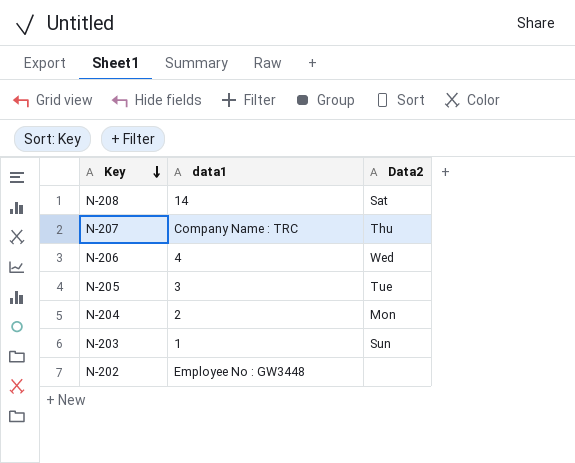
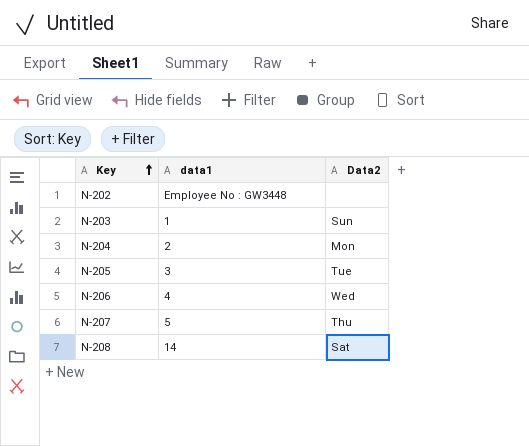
row order: Key descending -> Key ascending
N-207 | data1: Company Name : TRC -> 5

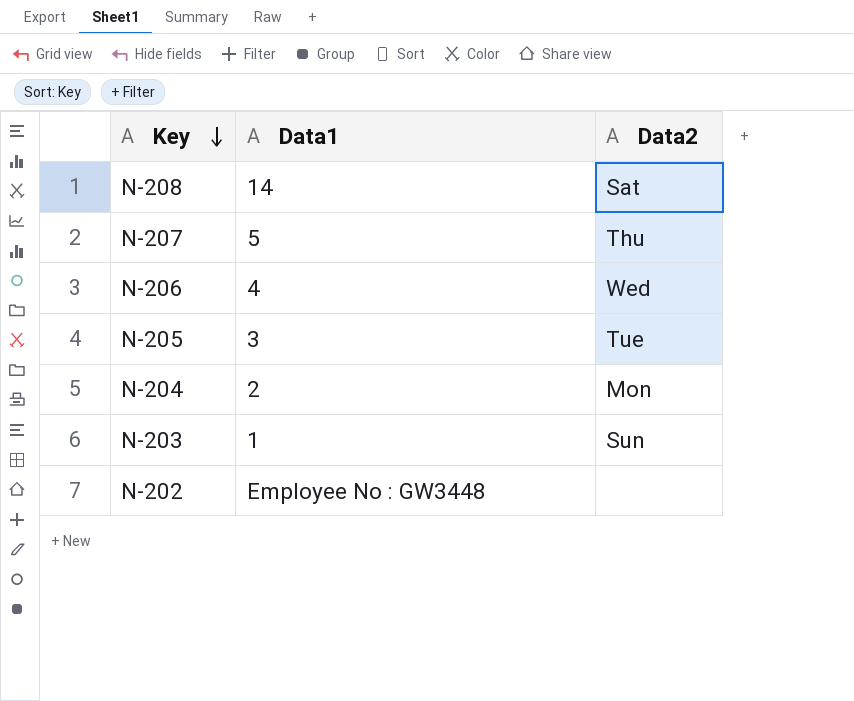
row order: Key ascending -> Key descending
column name: data1 -> Data1

